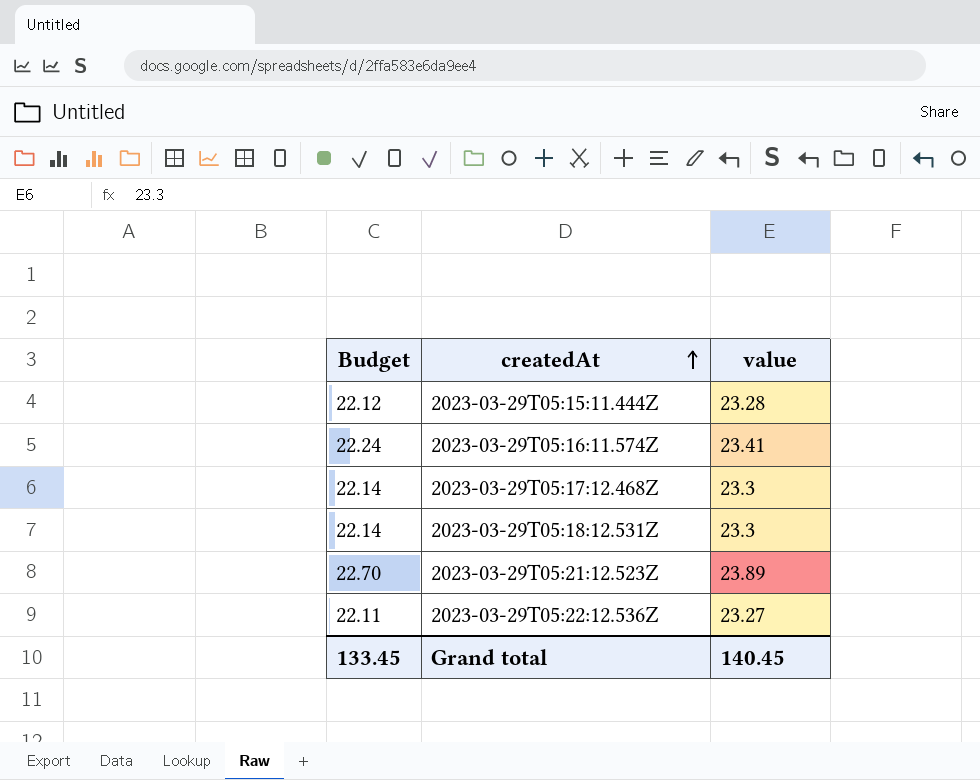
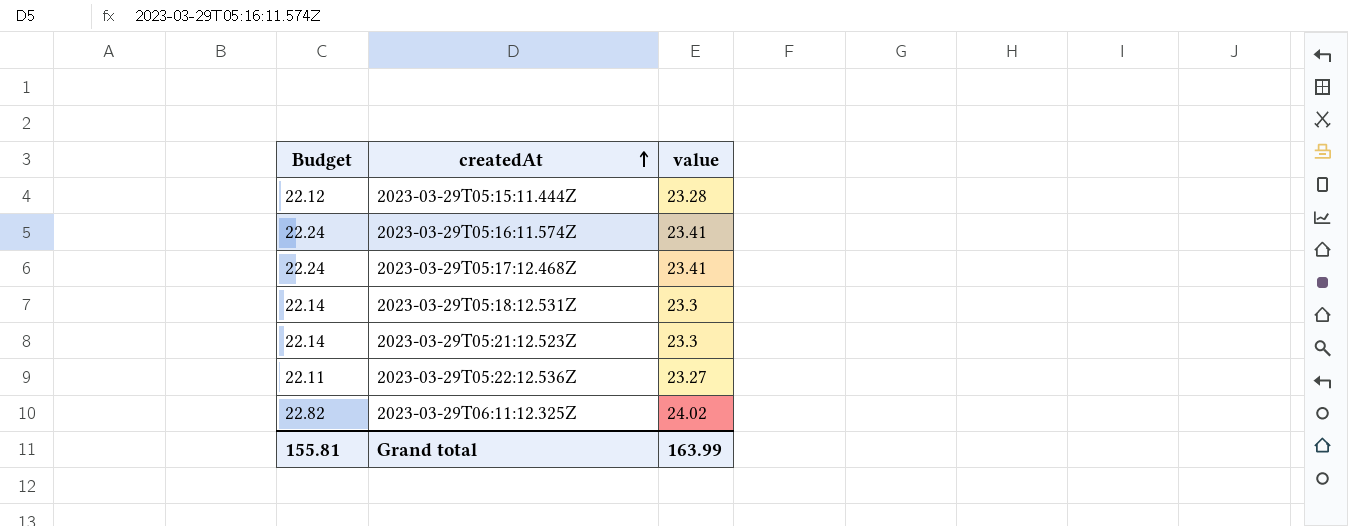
2023-03-29T05:17:12.468Z | Budget: 22.14 -> 22.24
2023-03-29T05:17:12.468Z | value: 23.3 -> 23.41
2023-03-29T05:21:12.523Z | Budget: 22.70 -> 22.14
2023-03-29T05:21:12.523Z | value: 23.89 -> 23.3
row 2023-03-29T06:11:12.325Z: none -> 22.82 | 24.02
Grand total | Budget: 133.45 -> 155.81
Grand total | value: 140.45 -> 163.99

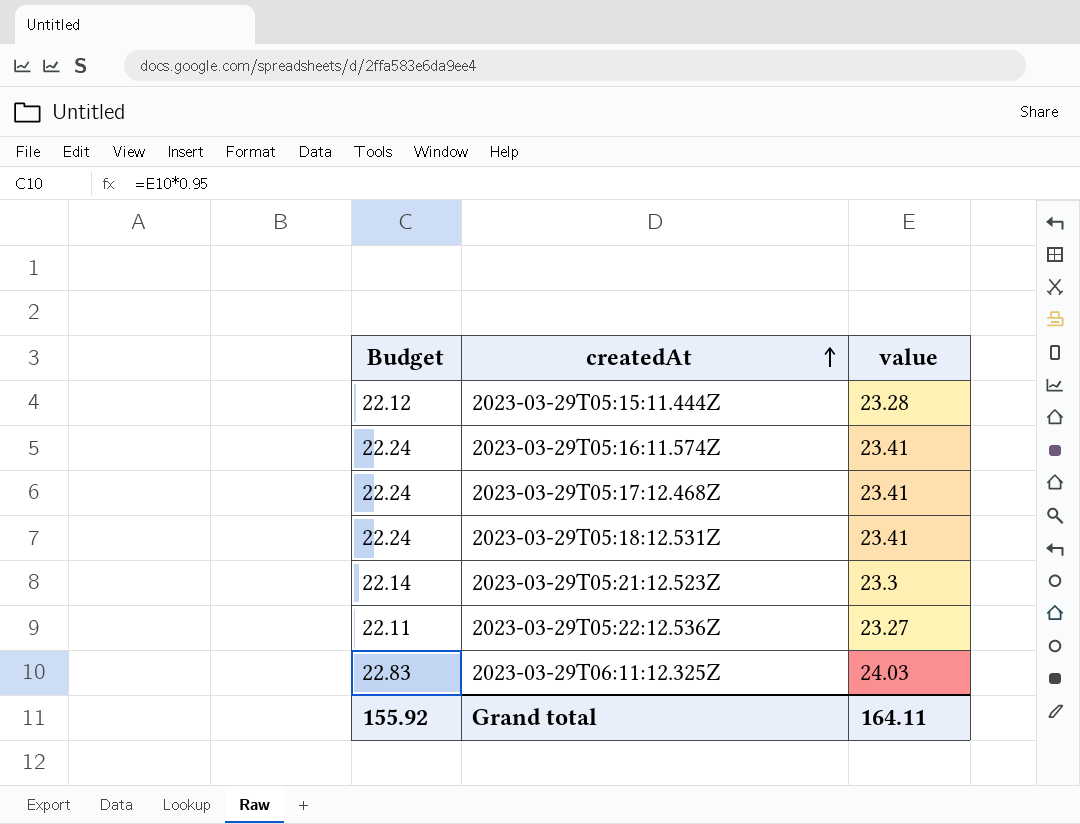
2023-03-29T05:18:12.531Z | Budget: 22.14 -> 22.24
2023-03-29T05:18:12.531Z | value: 23.3 -> 23.41
2023-03-29T06:11:12.325Z | Budget: 22.82 -> 22.83
2023-03-29T06:11:12.325Z | value: 24.02 -> 24.03
Grand total | Budget: 155.81 -> 155.92
Grand total | value: 163.99 -> 164.11

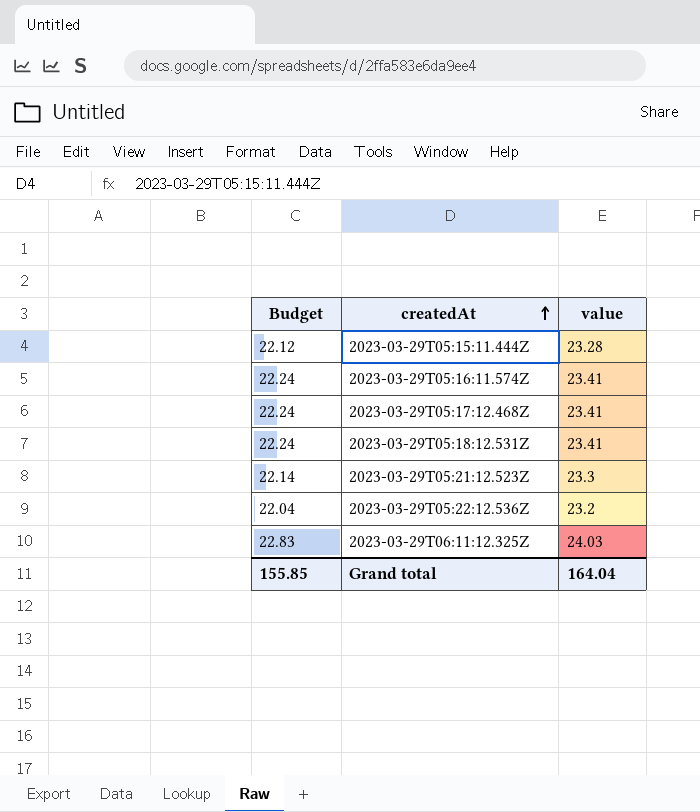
2023-03-29T05:22:12.536Z | Budget: 22.11 -> 22.04
2023-03-29T05:22:12.536Z | value: 23.27 -> 23.2
Grand total | Budget: 155.92 -> 155.85
Grand total | value: 164.11 -> 164.04

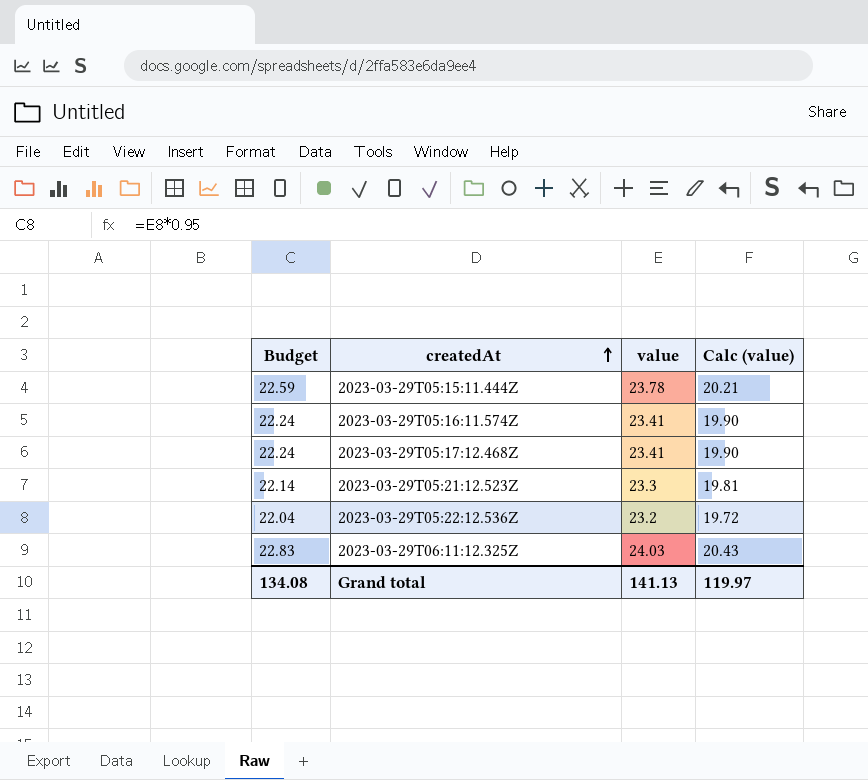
column Calc (value) | formula: none -> [value] * 0.85
row 2023-03-29T05:18:12.531Z: 22.24 | 23.41 -> none
2023-03-29T05:15:11.444Z | Budget: 22.12 -> 22.59
2023-03-29T05:15:11.444Z | value: 23.28 -> 23.78
Grand total | Budget: 155.85 -> 134.08
Grand total | value: 164.04 -> 141.13

